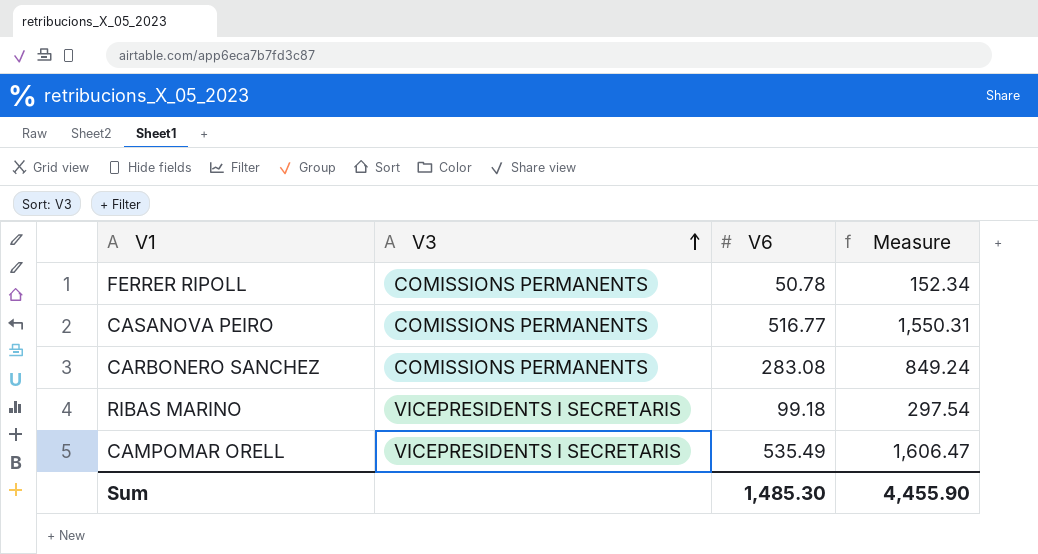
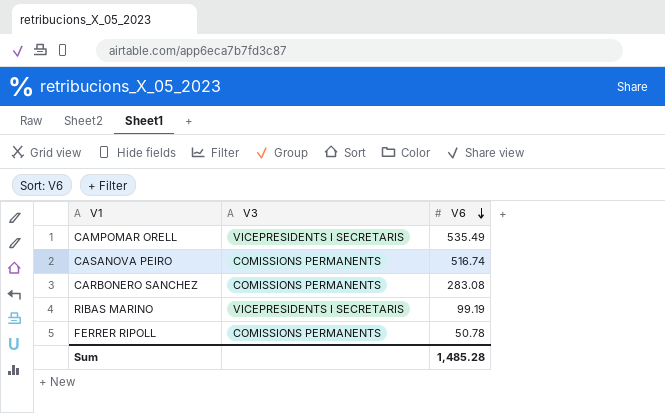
row order: V3 ascending -> V6 descending
column Measure | formula: [V6] * 3 -> none
CASANOVA PEIRO | V6: 516.77 -> 516.74
RIBAS MARINO | V6: 99.18 -> 99.19
Sum | V6: 1,485.30 -> 1,485.28

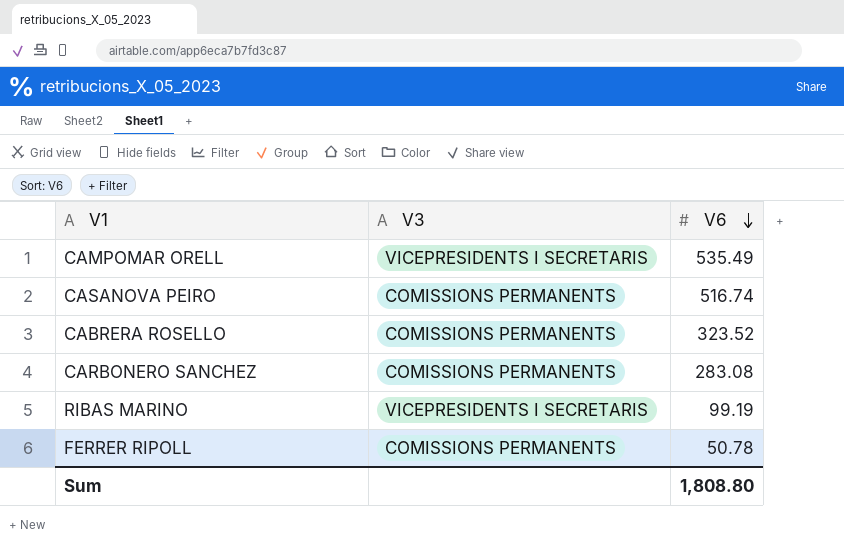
row CABRERA ROSELLO: none -> COMISSIONS PERMANENTS | 323.52
Sum | V6: 1,485.28 -> 1,808.80

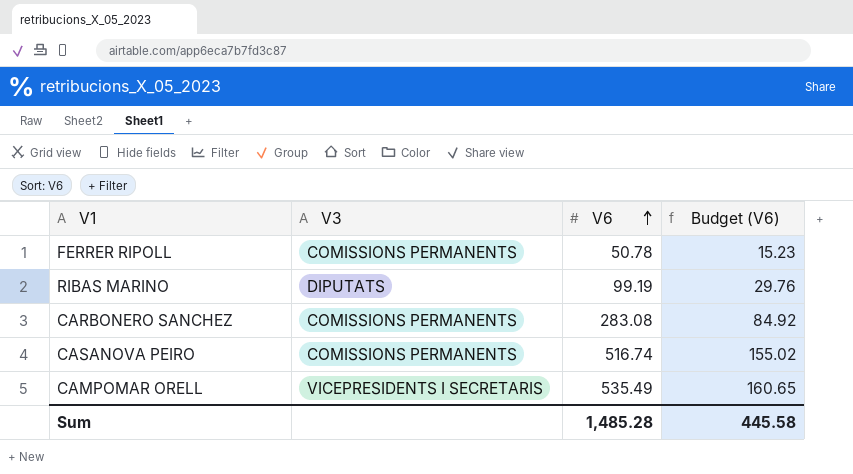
row order: V6 descending -> V6 ascending
column Budget (V6) | formula: none -> [V6] * 0.3
row CABRERA ROSELLO: COMISSIONS PERMANENTS | 323.52 -> none
RIBAS MARINO | V3: VICEPRESIDENTS I SECRETARIS -> DIPUTATS
Sum | V6: 1,808.80 -> 1,485.28

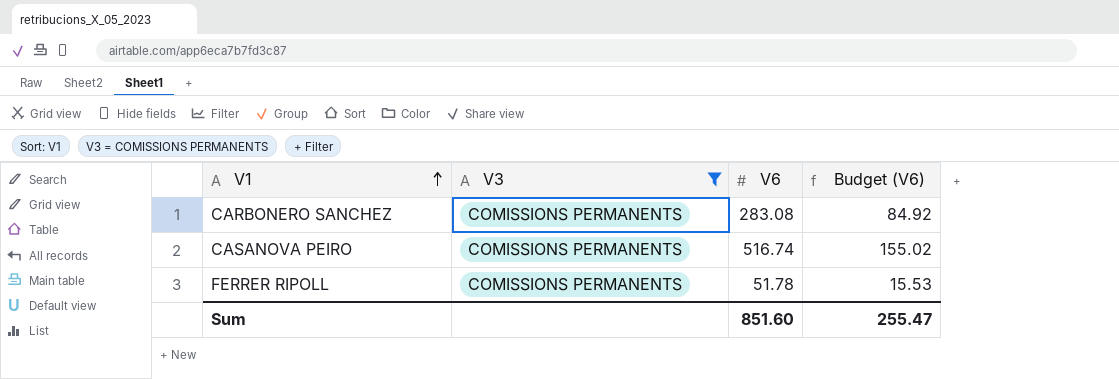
filter: none -> V3 = COMISSIONS PERMANENTS
row order: V6 ascending -> V1 ascending
FERRER RIPOLL | V6: 50.78 -> 51.78
FERRER RIPOLL | Budget (V6): 15.23 -> 15.53
Sum | V6: 1,485.28 -> 851.60
Sum | Budget (V6): 445.58 -> 255.47

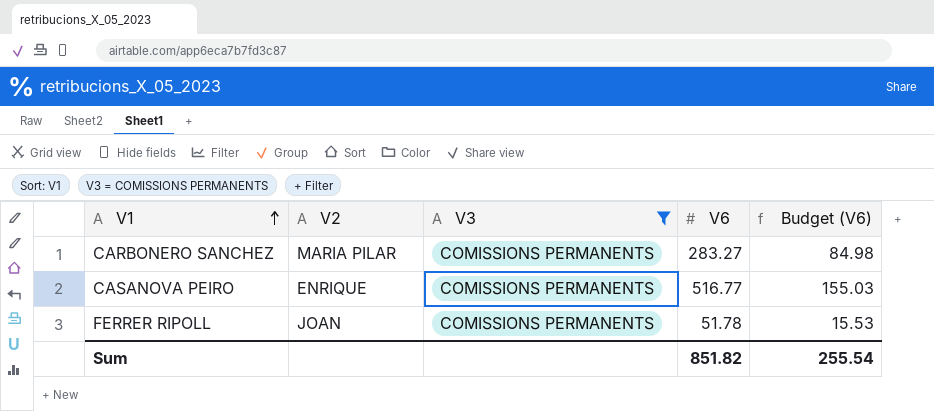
column V2 | position: none -> 2
CARBONERO SANCHEZ | V6: 283.08 -> 283.27
CARBONERO SANCHEZ | Budget (V6): 84.92 -> 84.98
CASANOVA PEIRO | V6: 516.74 -> 516.77
CASANOVA PEIRO | Budget (V6): 155.02 -> 155.03
Sum | V6: 851.60 -> 851.82
Sum | Budget (V6): 255.47 -> 255.54

